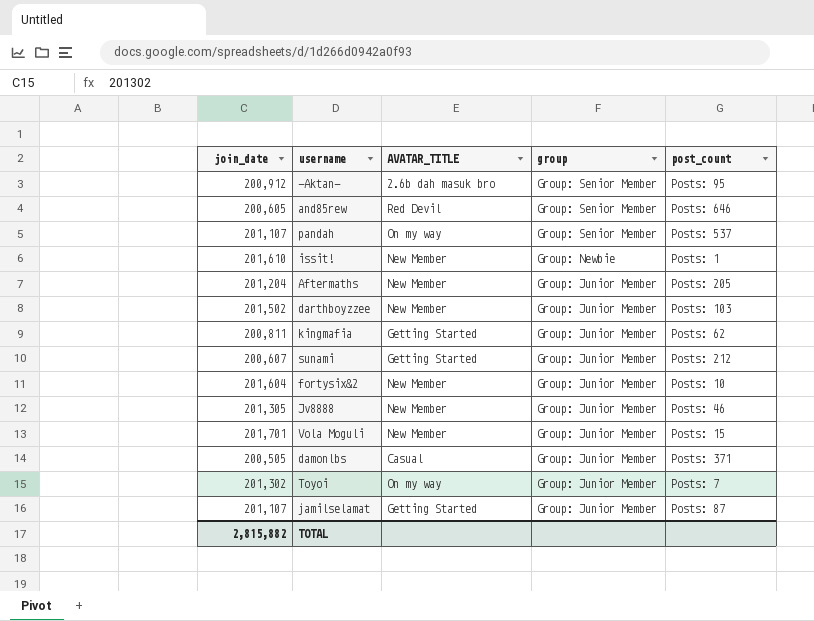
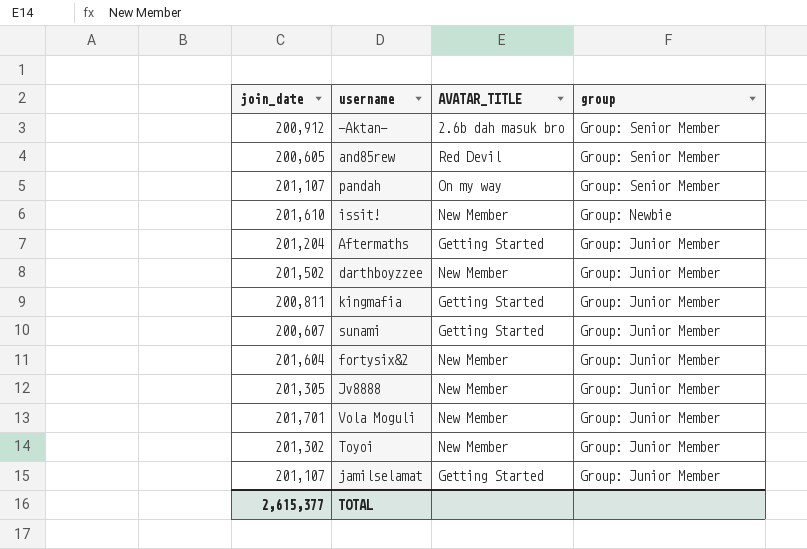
column post_count | position: 5 -> none
row damonlbs: 200,505 | Casual | Group: Junior Member | Posts: 371 -> none
Aftermaths | AVATAR_TITLE: New Member -> Getting Started
Toyoi | AVATAR_TITLE: On my way -> New Member
TOTAL | join_date: 2,815,882 -> 2,615,377

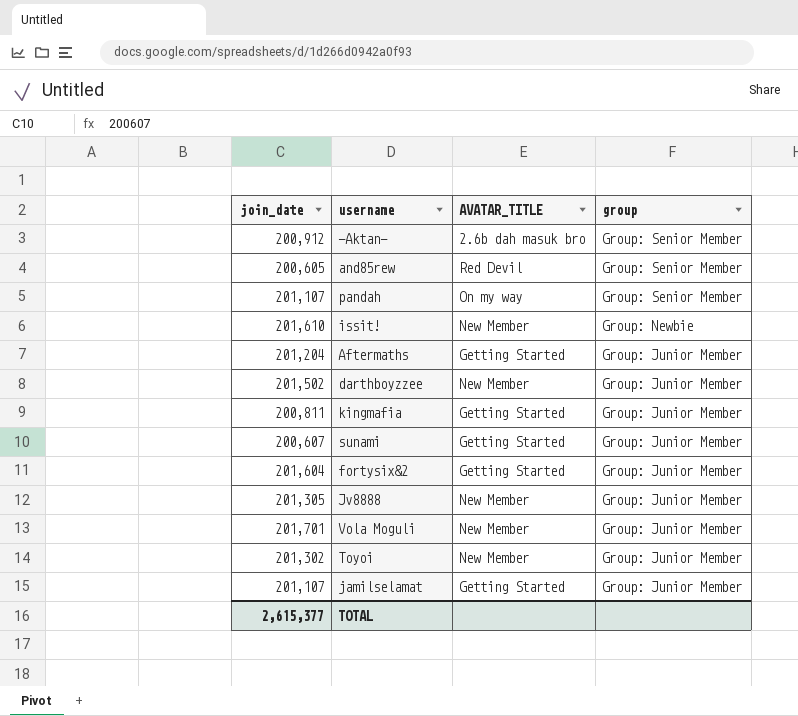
fortysix&2 | AVATAR_TITLE: New Member -> Getting Started

